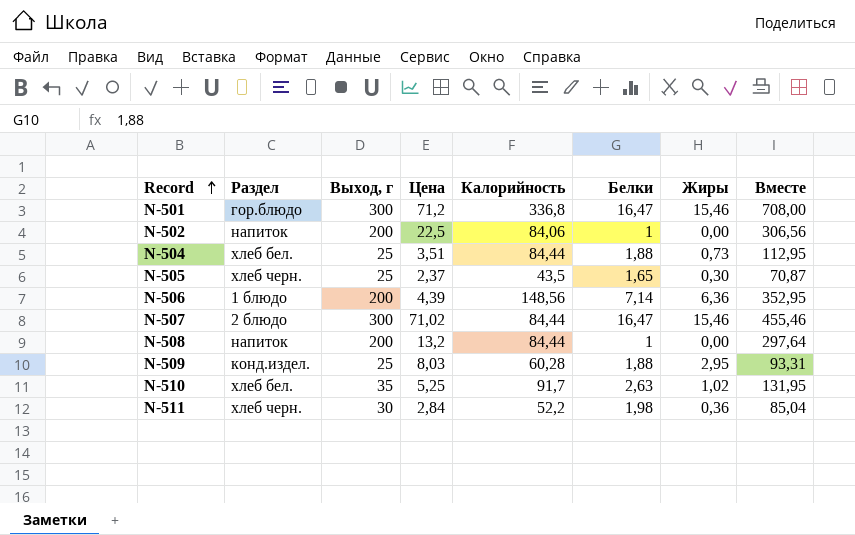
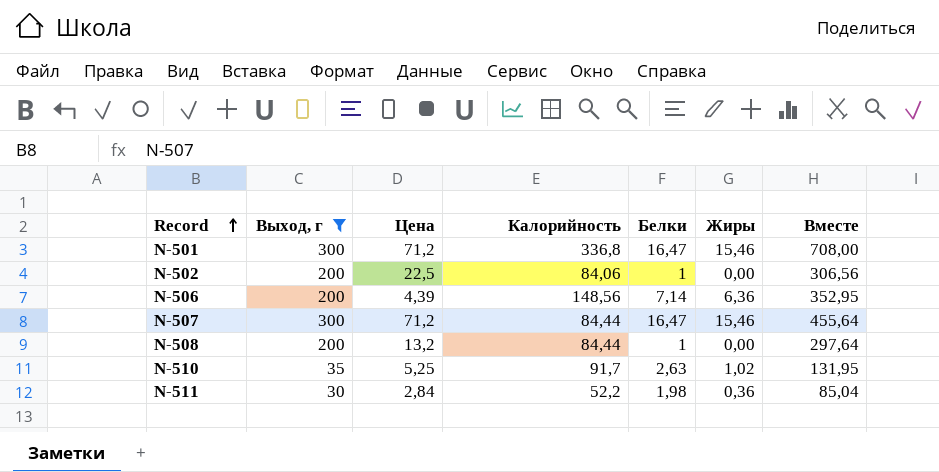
filter: none -> Выход, г != 25
column Раздел | position: 2 -> none
N-507 | Цена: 71,02 -> 71,2
N-507 | Вместе: 455,46 -> 455,64

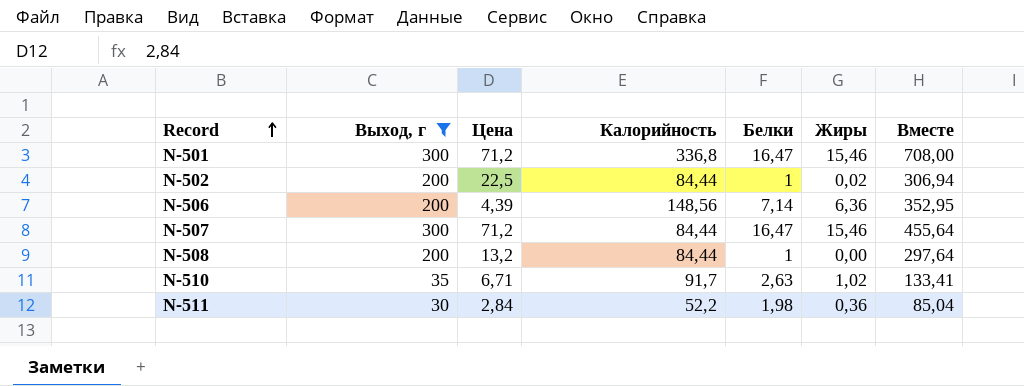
N-502 | Калорийность: 84,06 -> 84,44
N-502 | Жиры: 0,00 -> 0,02
N-502 | Вместе: 306,56 -> 306,94
N-510 | Цена: 5,25 -> 6,71
N-510 | Вместе: 131,95 -> 133,41

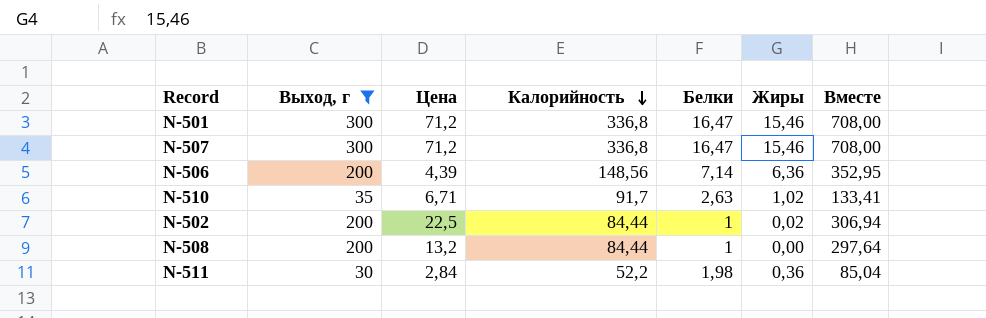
row order: Record ascending -> Калорийность descending
N-507 | Калорийность: 84,44 -> 336,8
N-507 | Вместе: 455,64 -> 708,00

